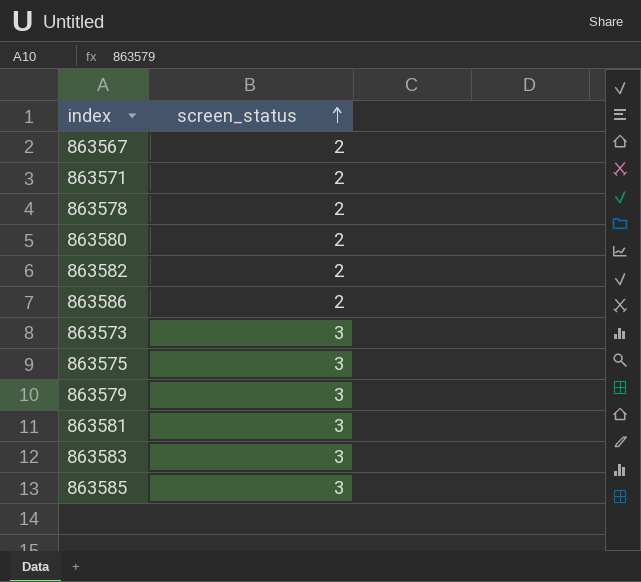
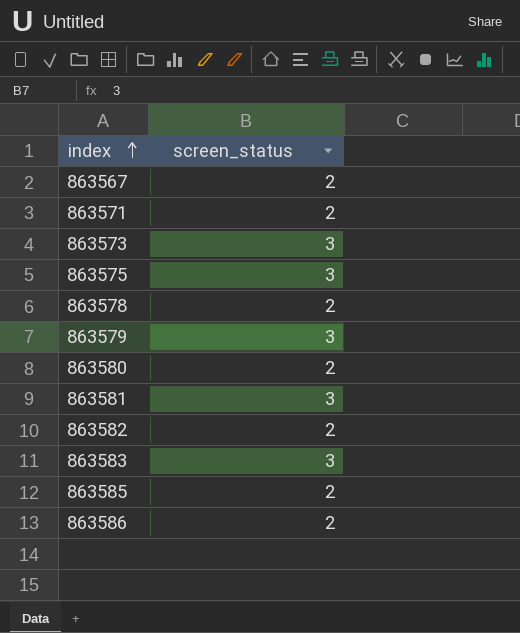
row order: screen_status ascending -> index ascending
863585 | screen_status: 3 -> 2

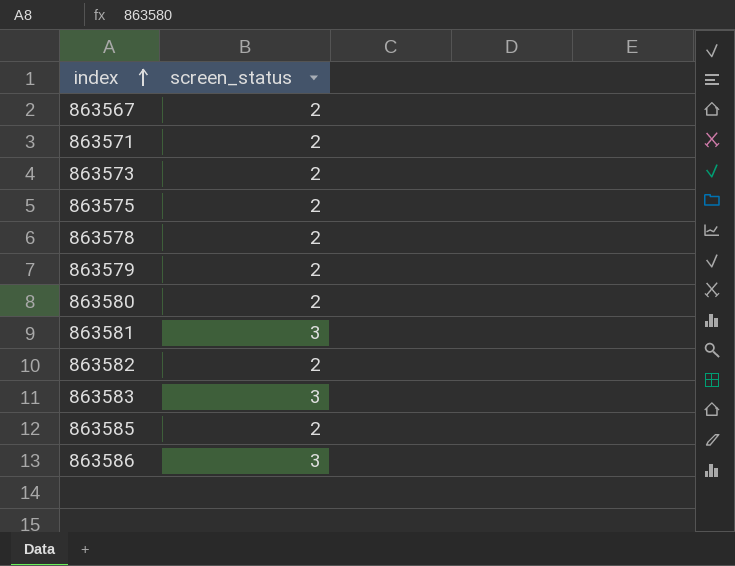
863573 | screen_status: 3 -> 2
863575 | screen_status: 3 -> 2
863579 | screen_status: 3 -> 2
863586 | screen_status: 2 -> 3

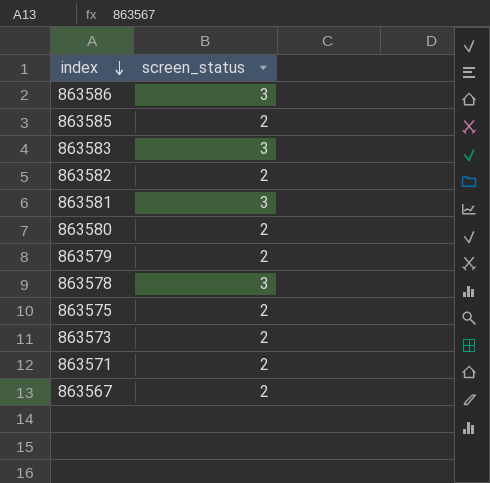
row order: index ascending -> index descending
863578 | screen_status: 2 -> 3

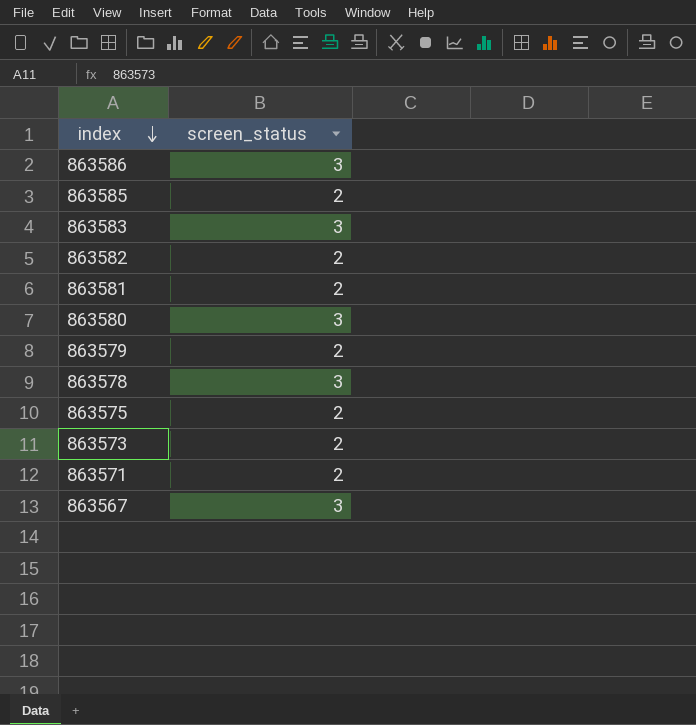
863581 | screen_status: 3 -> 2
863580 | screen_status: 2 -> 3
863567 | screen_status: 2 -> 3

